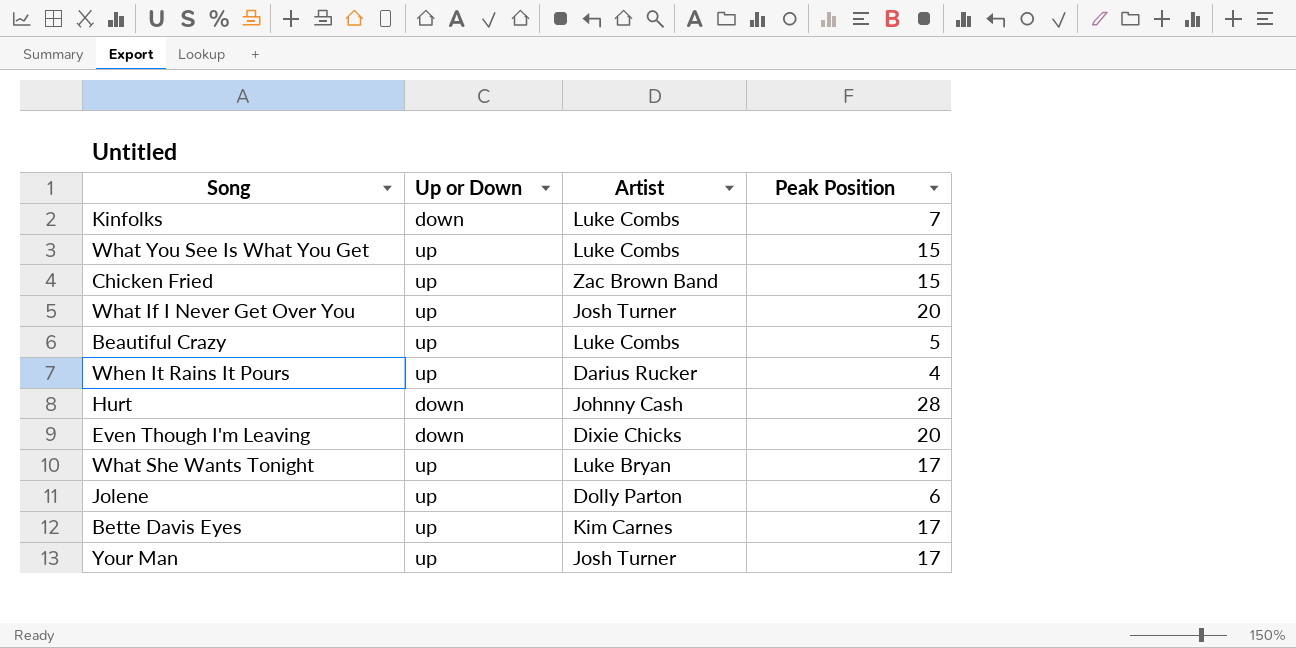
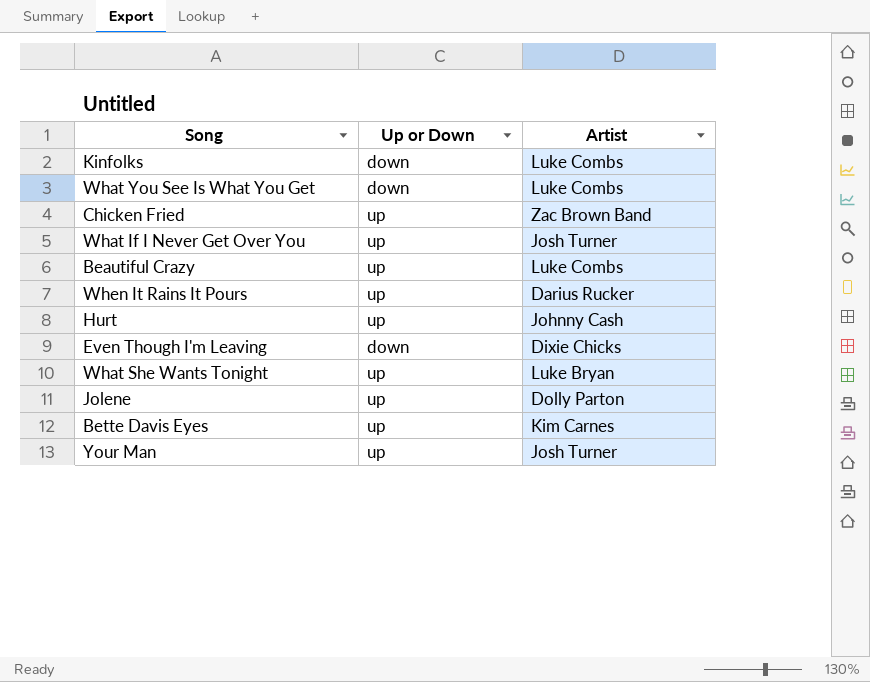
column Peak Position | position: 4 -> none
What You See Is What You Get | Up or Down: up -> down
Hurt | Up or Down: down -> up

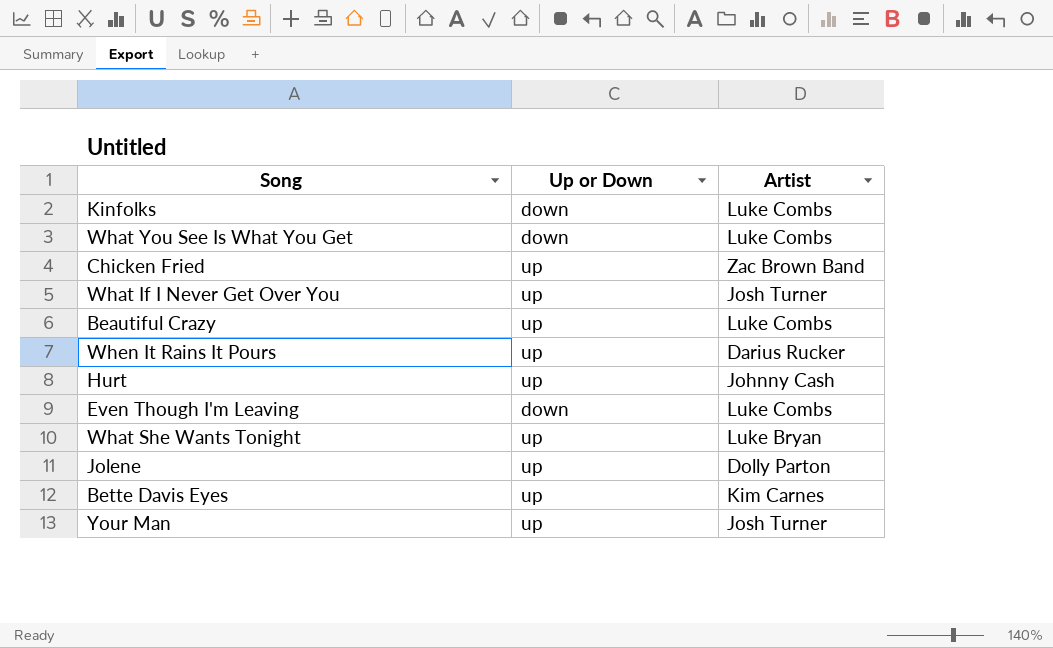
Even Though I'm Leaving | Artist: Dixie Chicks -> Luke Combs

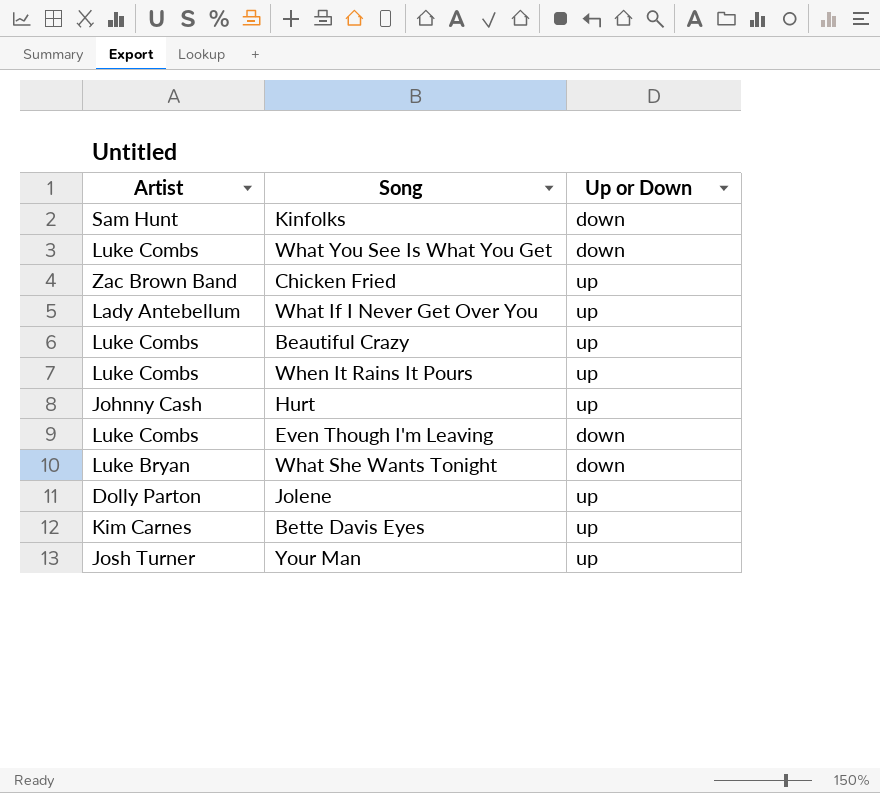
column Artist | position: 3 -> 1
Kinfolks | Artist: Luke Combs -> Sam Hunt
What If I Never Get Over You | Artist: Josh Turner -> Lady Antebellum
When It Rains It Pours | Artist: Darius Rucker -> Luke Combs
What She Wants Tonight | Up or Down: up -> down

